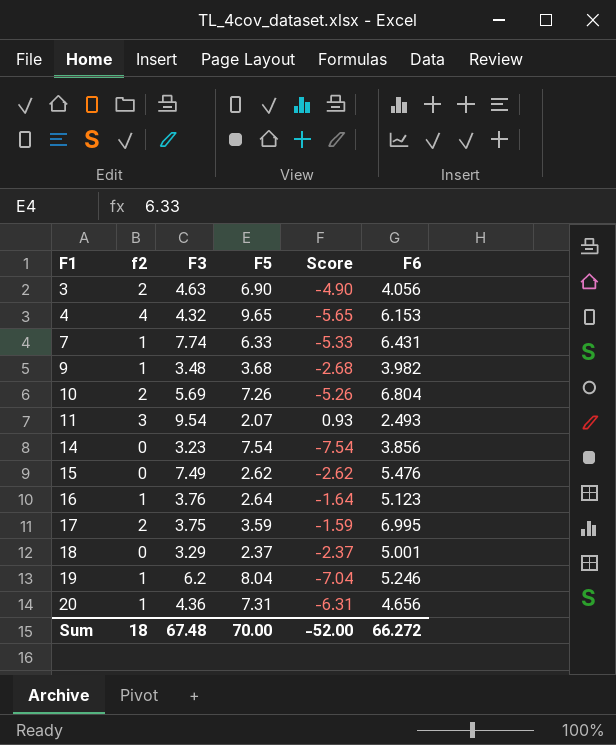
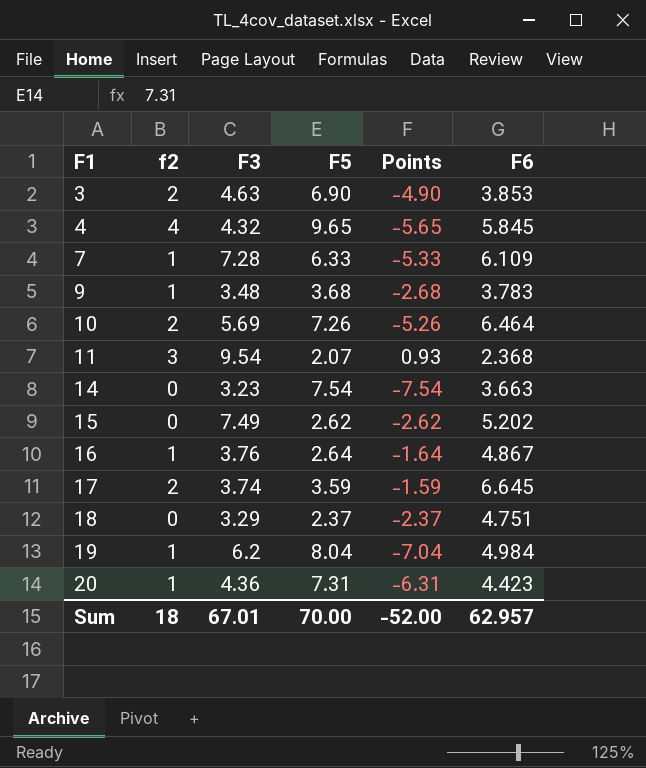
column name: Score -> Points
3 | F6: 4.056 -> 3.853
4 | F6: 6.153 -> 5.845
7 | F3: 7.74 -> 7.28
7 | F6: 6.431 -> 6.109
9 | F6: 3.982 -> 3.783
10 | F6: 6.804 -> 6.464
11 | F6: 2.493 -> 2.368
14 | F6: 3.856 -> 3.663
15 | F6: 5.476 -> 5.202
16 | F6: 5.123 -> 4.867
17 | F3: 3.75 -> 3.74
17 | F6: 6.995 -> 6.645
18 | F6: 5.001 -> 4.751
19 | F6: 5.246 -> 4.984
20 | F6: 4.656 -> 4.423
Sum | F3: 67.48 -> 67.01
Sum | F6: 66.272 -> 62.957

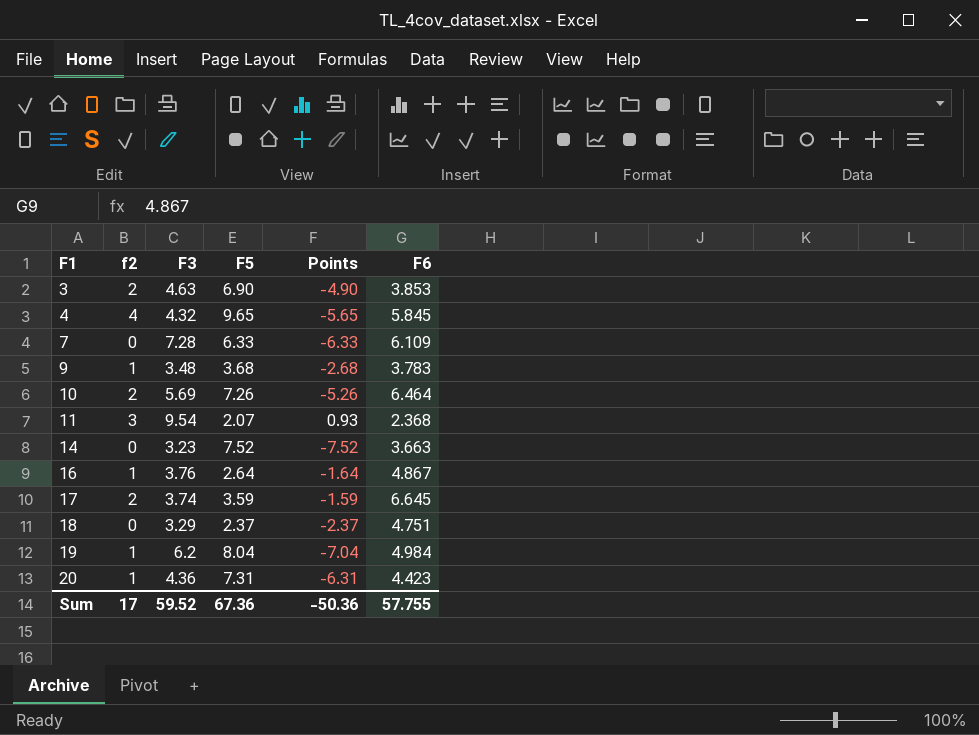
row 15: 0 | 7.49 | 2.62 | -2.62 | 5.202 -> none
7 | f2: 1 -> 0
7 | Points: -5.33 -> -6.33
14 | F5: 7.54 -> 7.52
14 | Points: -7.54 -> -7.52
Sum | f2: 18 -> 17
Sum | F3: 67.01 -> 59.52
Sum | F5: 70.00 -> 67.36
Sum | Points: -52.00 -> -50.36
Sum | F6: 62.957 -> 57.755

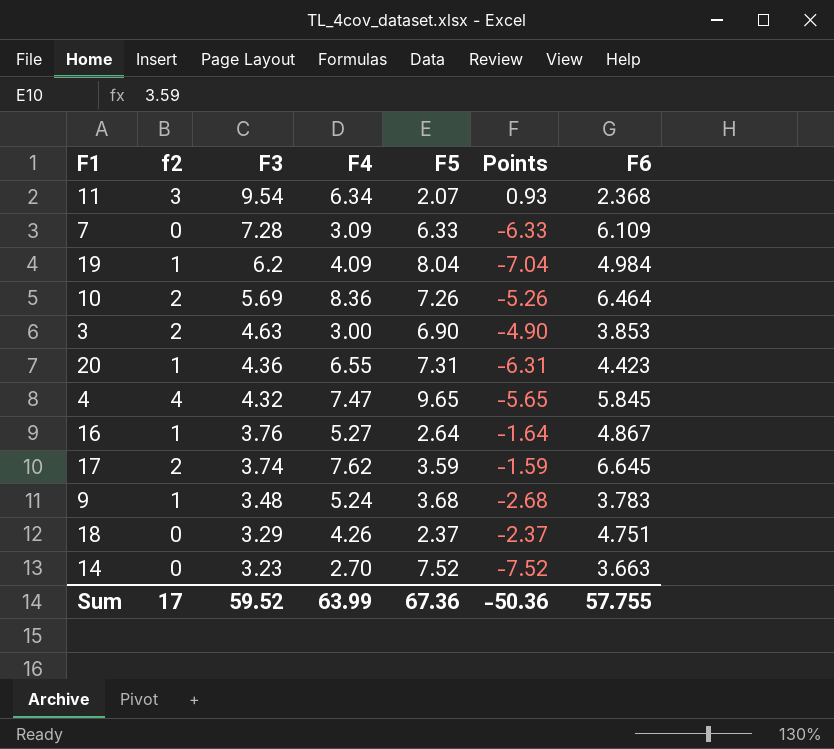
row order: F1 ascending -> F3 descending
column F4 | position: none -> 4

